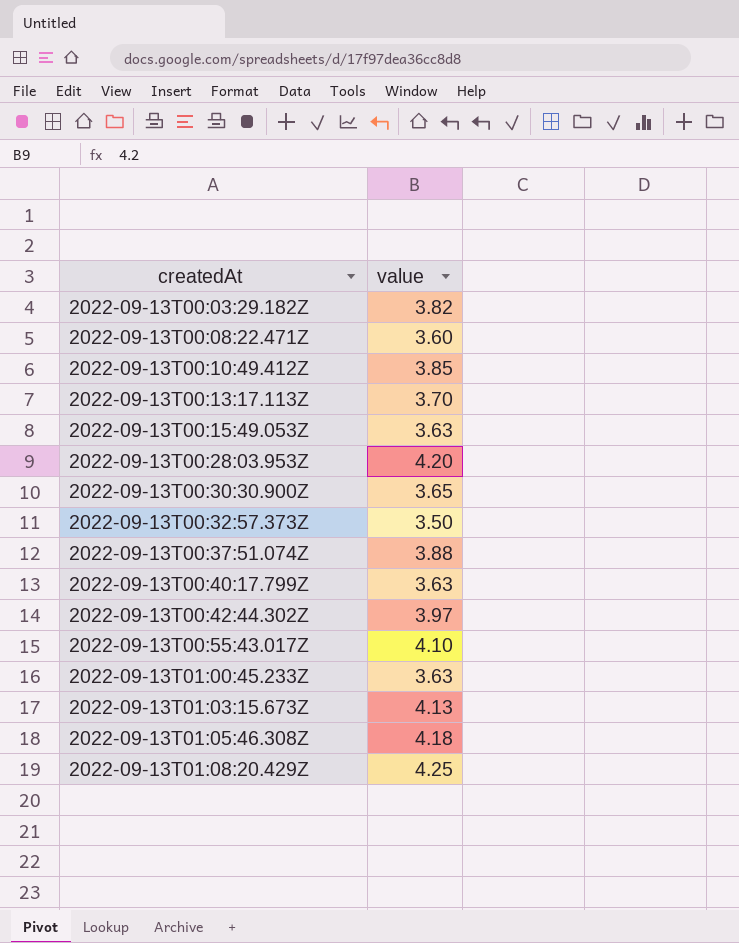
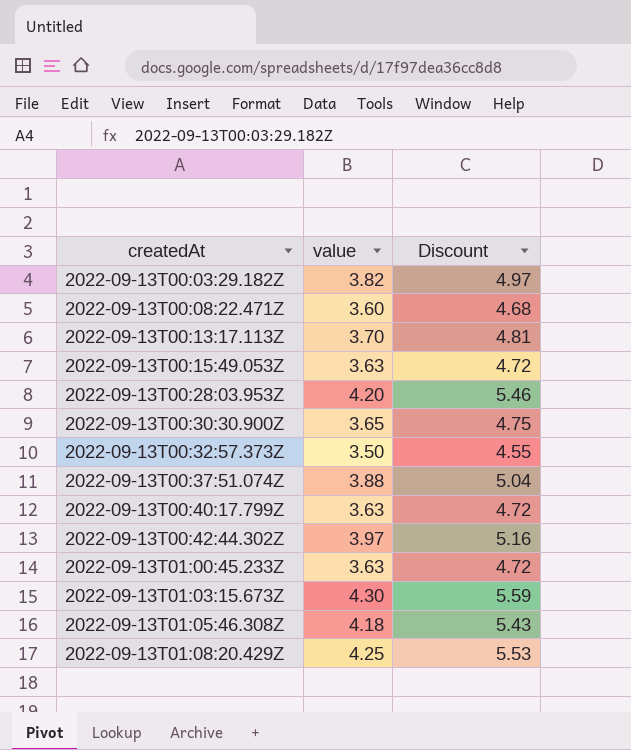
column Discount | formula: none -> [value] * 1.3
row 2022-09-13T00:10:49.412Z: 3.85 -> none
row 2022-09-13T00:55:43.017Z: 4.10 -> none
2022-09-13T01:03:15.673Z | value: 4.13 -> 4.30

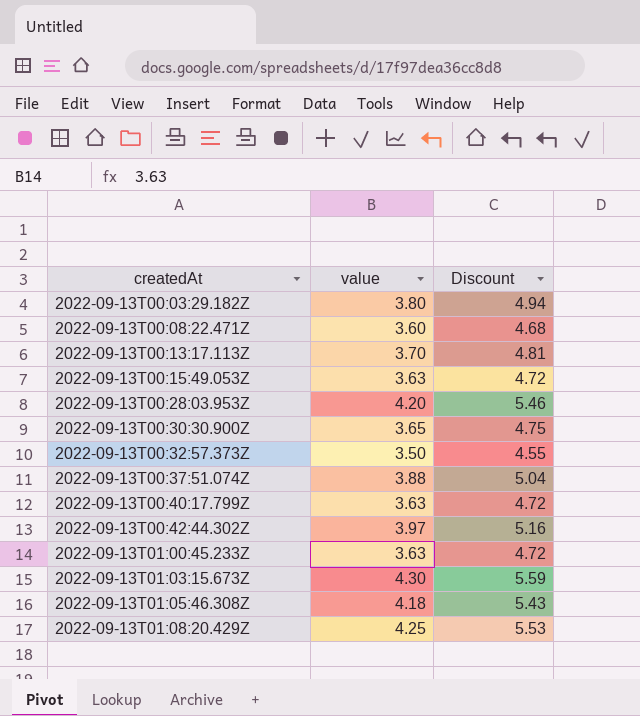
2022-09-13T00:03:29.182Z | value: 3.82 -> 3.80
2022-09-13T00:03:29.182Z | Discount: 4.97 -> 4.94

